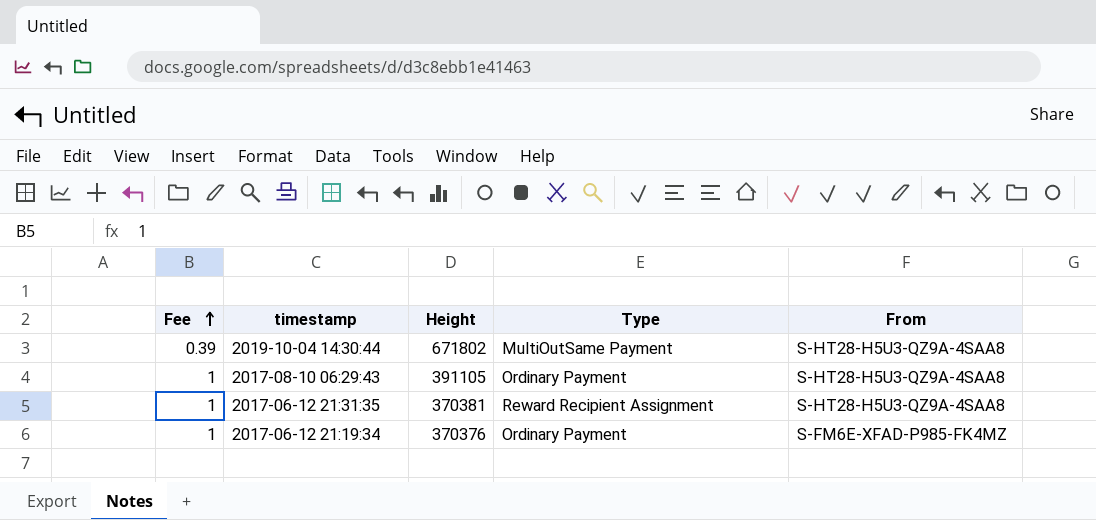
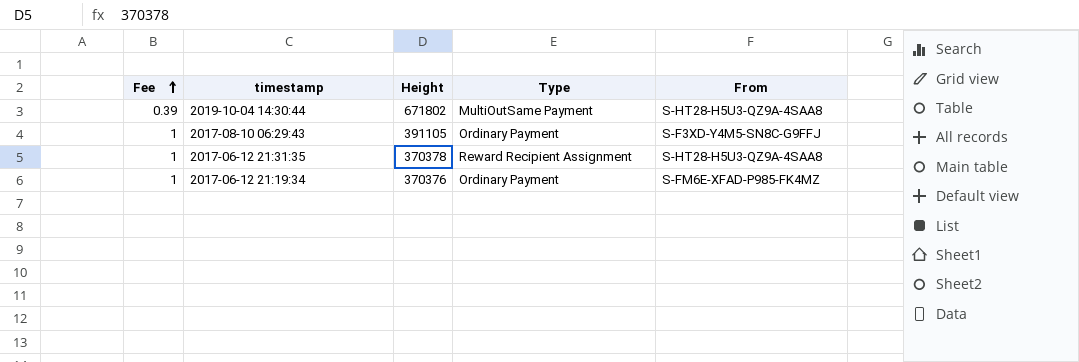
2017-08-10 06:29:43 | From: S-HT28-H5U3-QZ9A-4SAA8 -> S-F3XD-Y4M5-SN8C-G9FFJ
2017-06-12 21:31:35 | Height: 370381 -> 370378

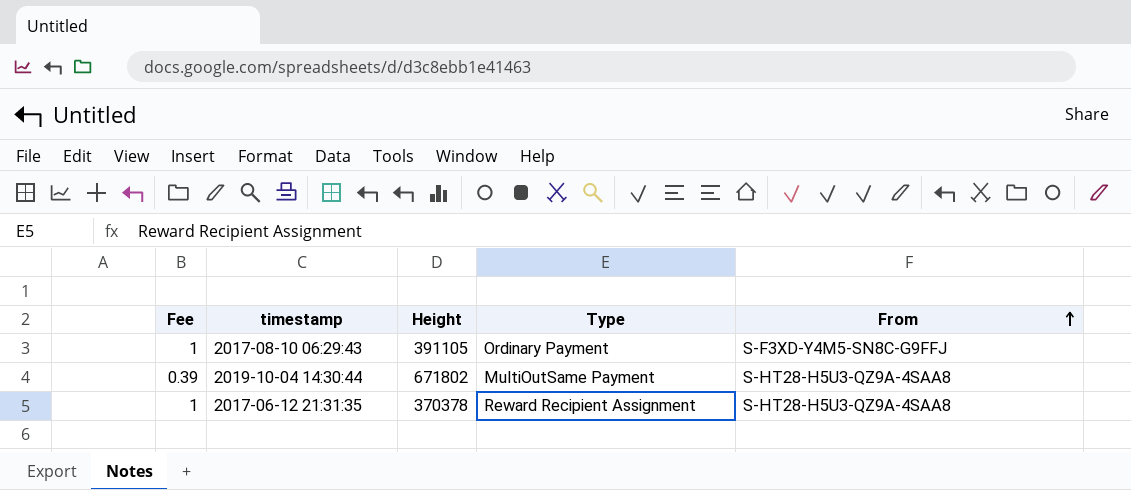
row order: Fee ascending -> From ascending
row 2017-06-12 21:19:34: 1 | 370376 | Ordinary Payment | S-FM6E-XFAD-P985-FK4MZ -> none

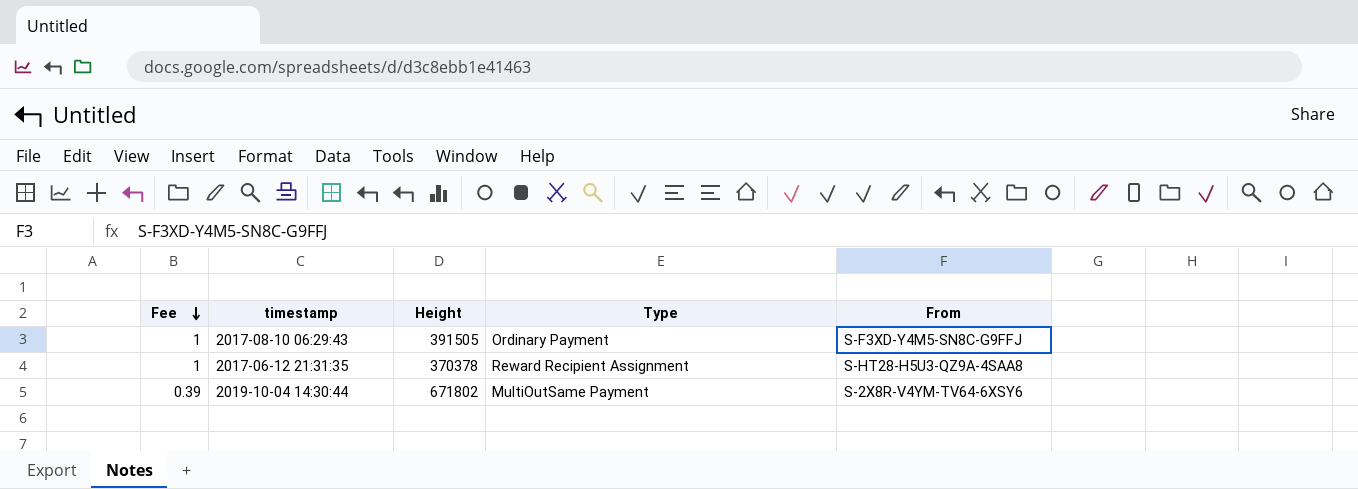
row order: From ascending -> Fee descending
2017-08-10 06:29:43 | Height: 391105 -> 391505
2019-10-04 14:30:44 | From: S-HT28-H5U3-QZ9A-4SAA8 -> S-2X8R-V4YM-TV64-6XSY6

